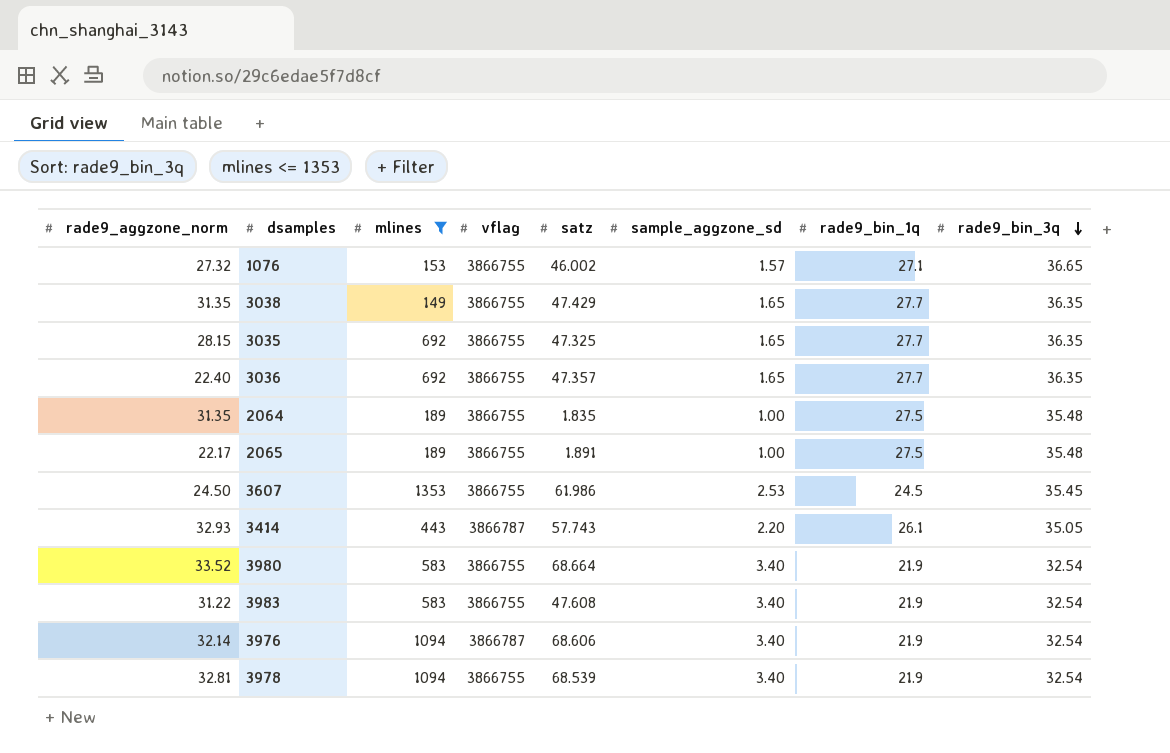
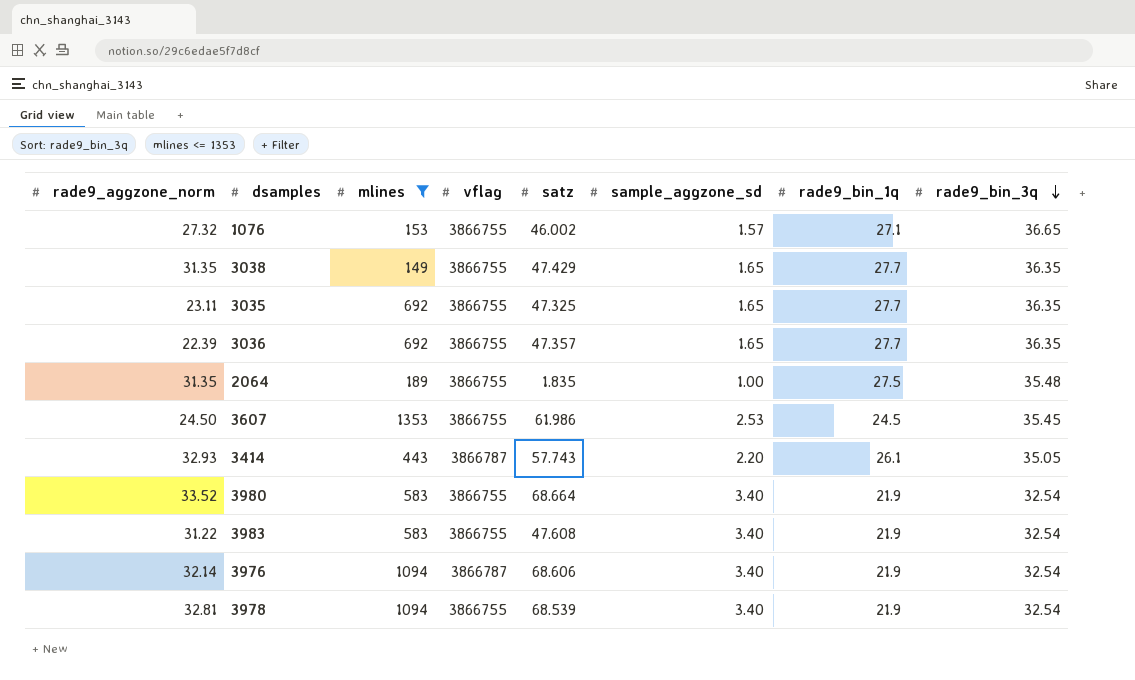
row 2065: 22.17 | 189 | 3866755 | 1.891 | 1.00 | 27.5 | 35.48 -> none
3035 | rade9_aggzone_norm: 28.15 -> 23.11
3036 | rade9_aggzone_norm: 22.40 -> 22.39

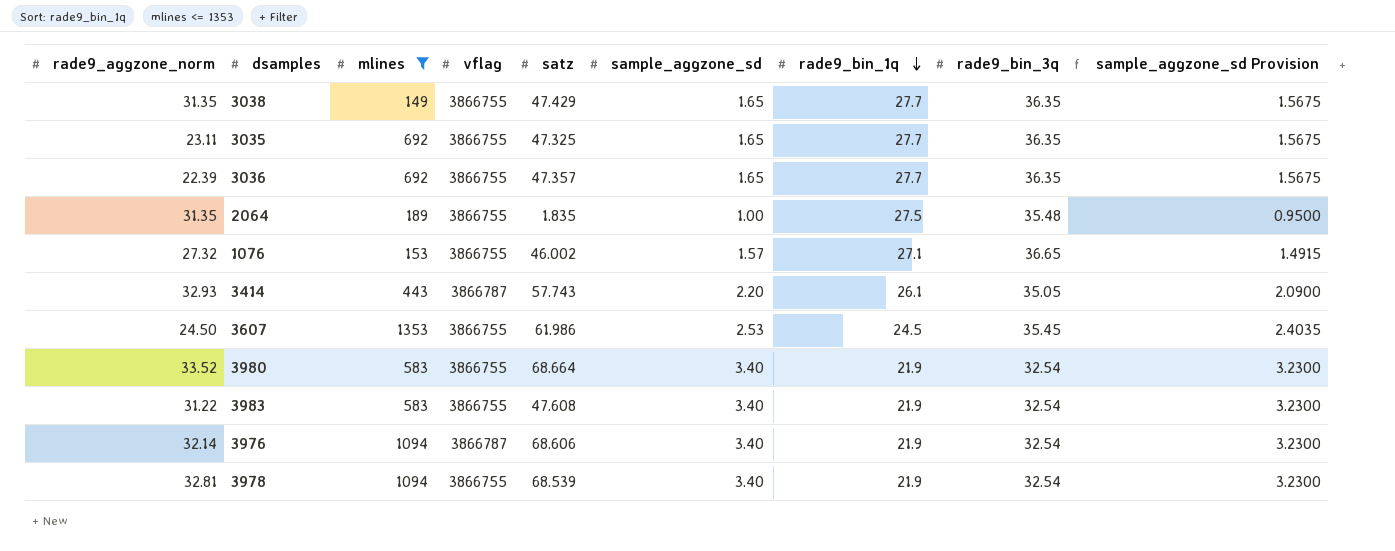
row order: rade9_bin_3q descending -> rade9_bin_1q descending
column sample_aggzone_sd Provision | formula: none -> [sample_aggzone_sd] * 0.95

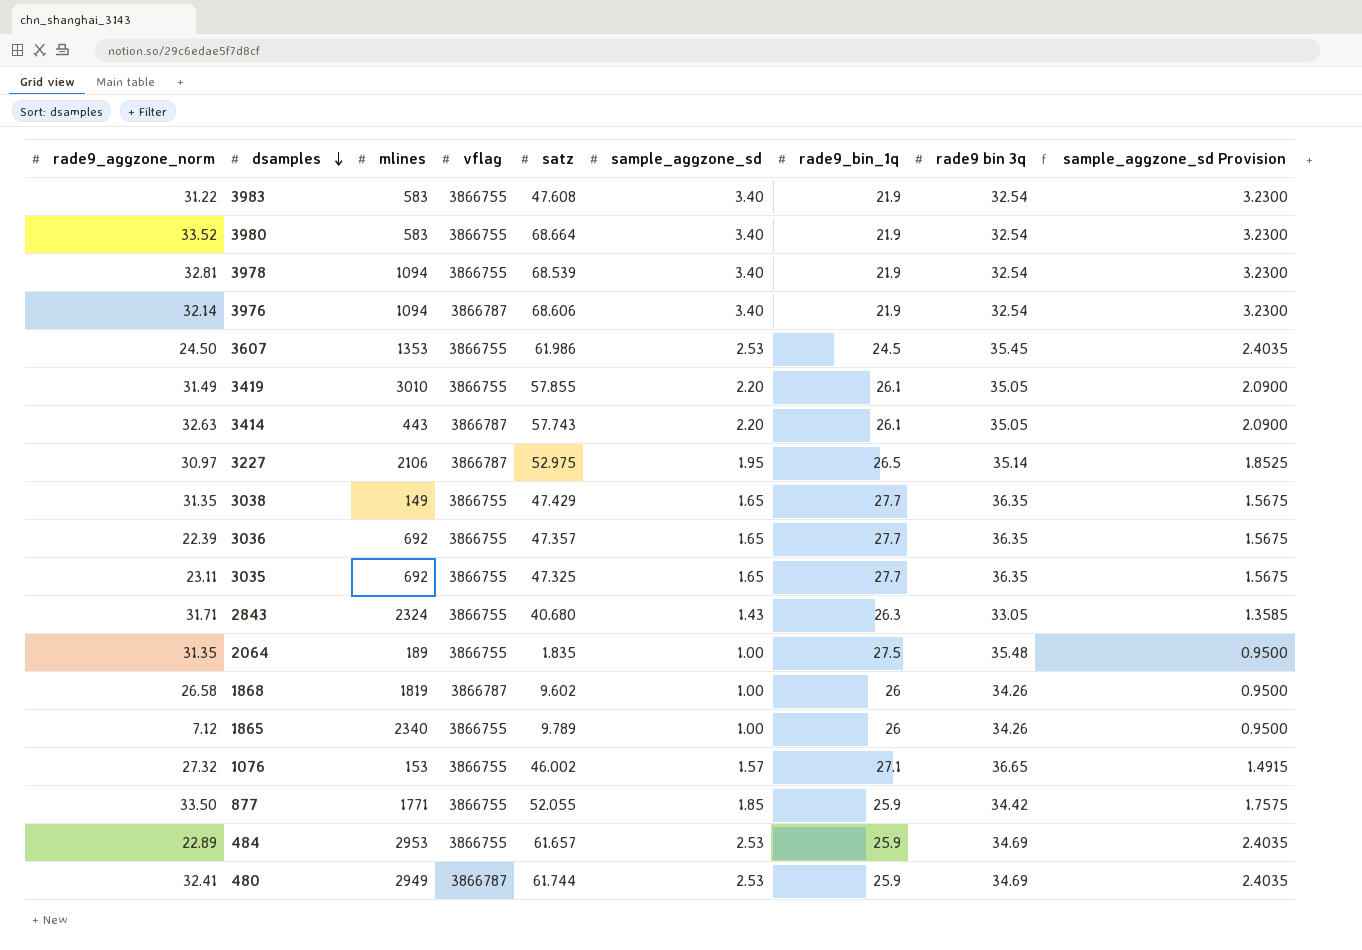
filter: mlines <= 1353 -> none
row order: rade9_bin_1q descending -> dsamples descending
column name: rade9_bin_3q -> rade9 bin 3q
3414 | rade9_aggzone_norm: 32.93 -> 32.63

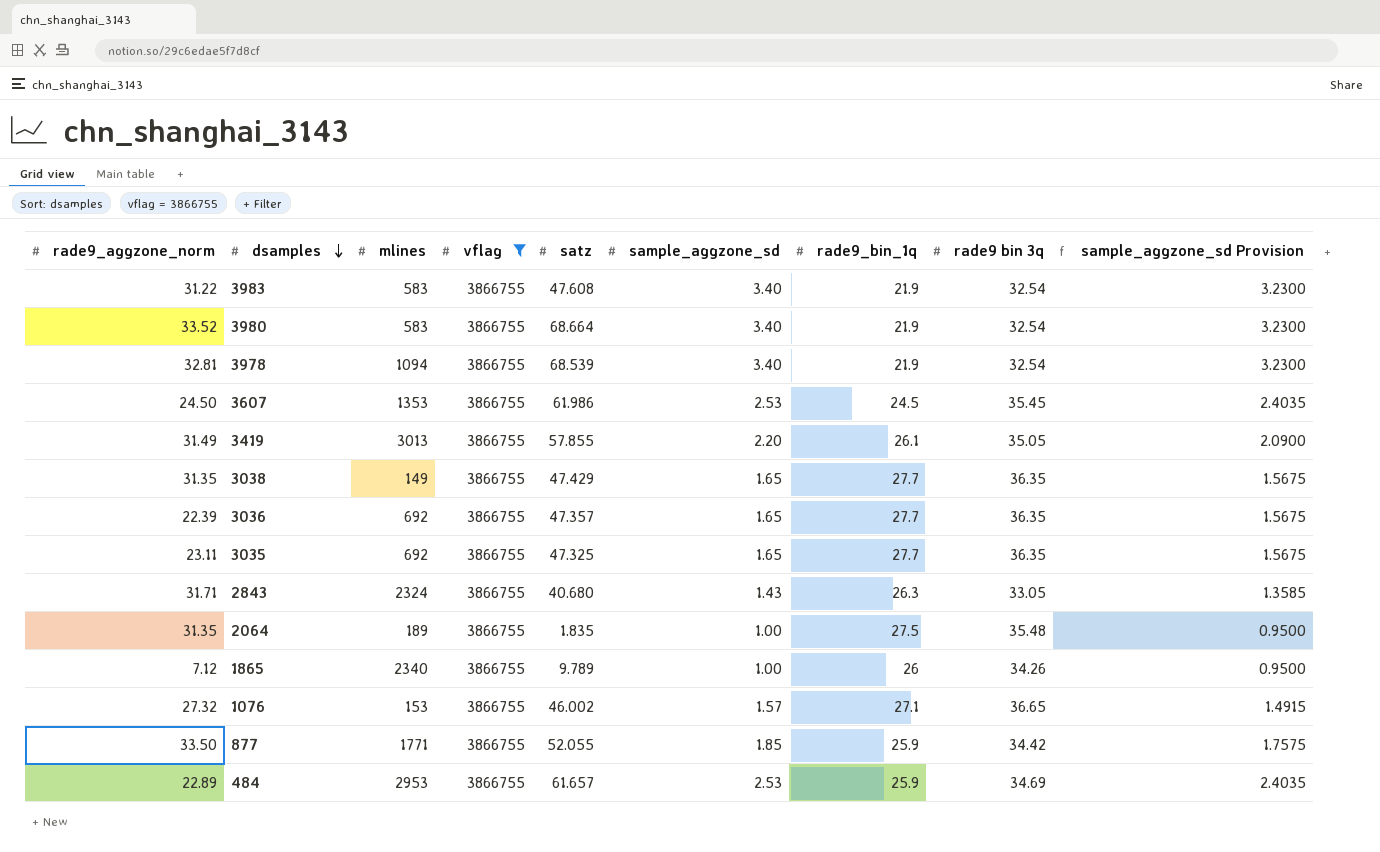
filter: none -> vflag = 3866755
3419 | mlines: 3010 -> 3013

